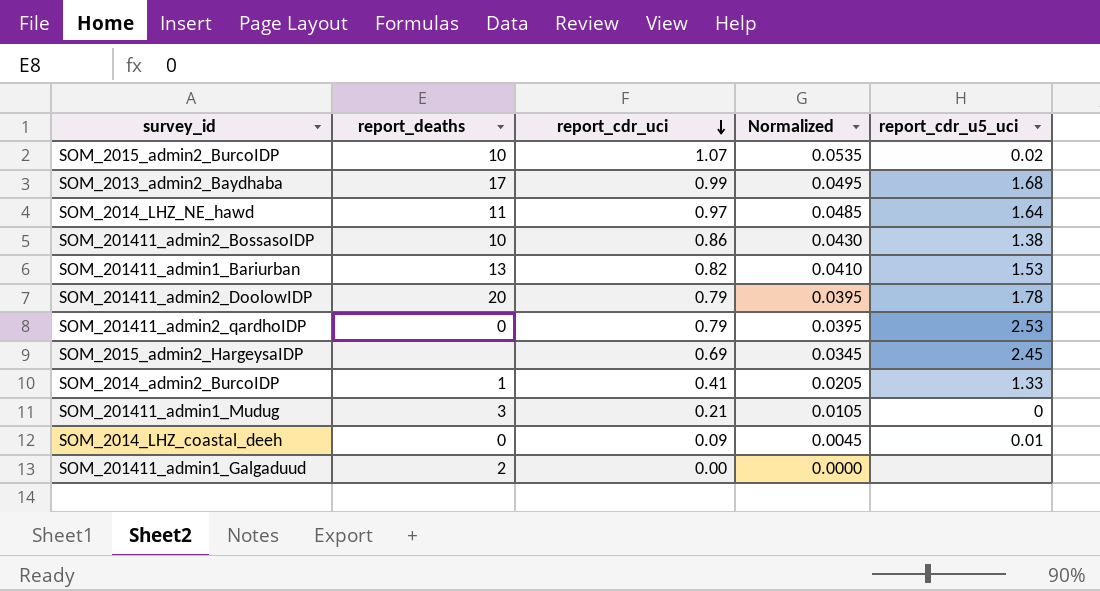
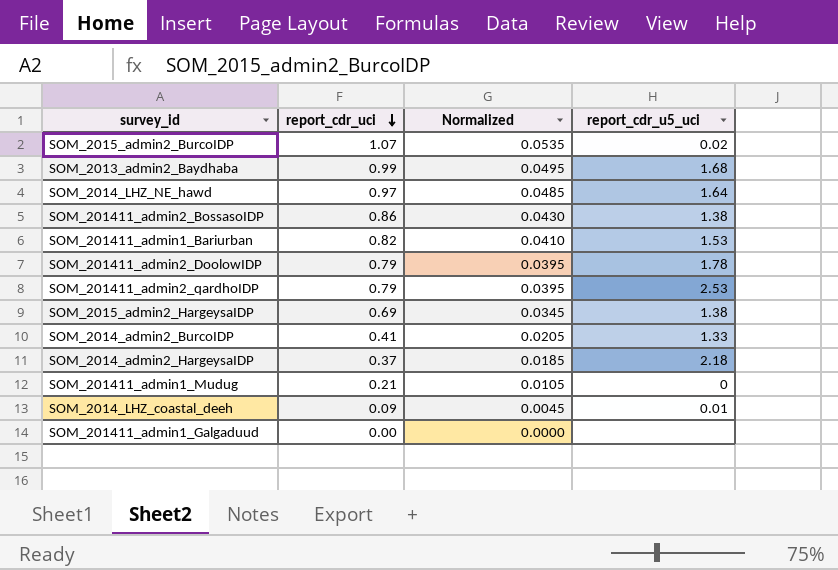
column report_deaths | position: 2 -> none
SOM_2015_admin2_HargeysaIDP | report_cdr_u5_uci: 2.45 -> 1.38
row SOM_2014_admin2_HargeysaIDP: none -> 0.37 | 0.0185 | 2.18

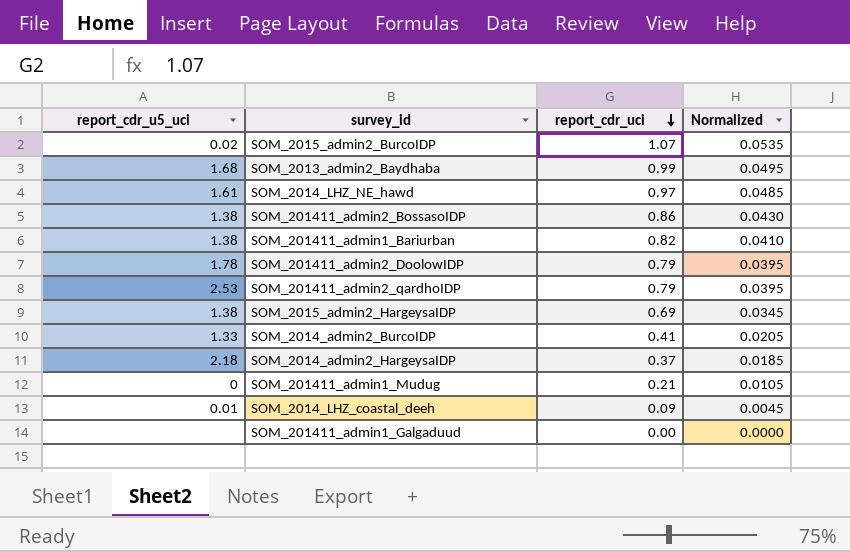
column report_cdr_u5_uci | position: 4 -> 1
SOM_2014_LHZ_NE_hawd | report_cdr_u5_uci: 1.64 -> 1.61
SOM_201411_admin1_Bariurban | report_cdr_u5_uci: 1.53 -> 1.38

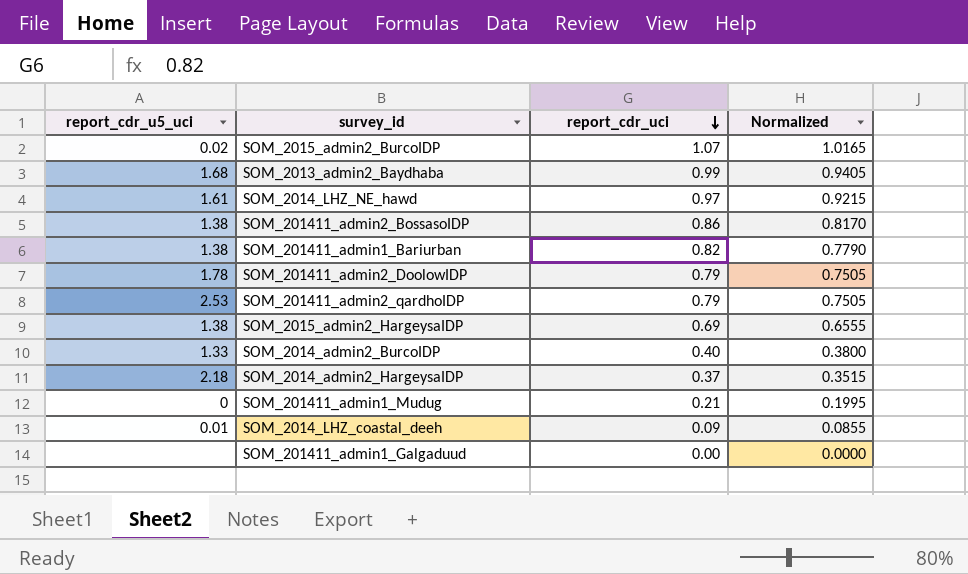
column Normalized | formula: [report_cdr_uci] * 0.05 -> [report_cdr_uci] * 0.95
SOM_2014_admin2_BurcoIDP | report_cdr_uci: 0.41 -> 0.40

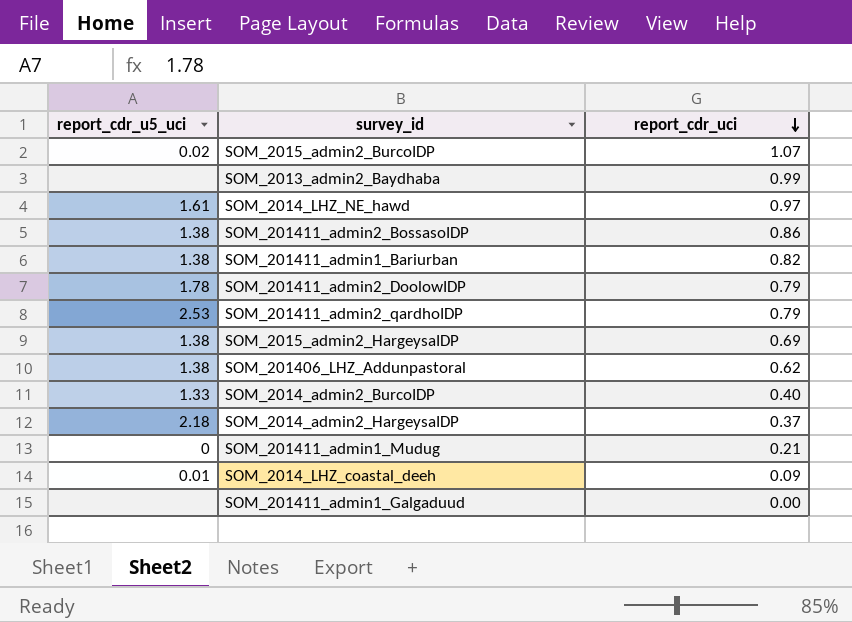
column Normalized | formula: [report_cdr_uci] * 0.95 -> none
SOM_2013_admin2_Baydhaba | report_cdr_u5_uci: 1.68 -> none
row SOM_201406_LHZ_Addunpastoral: none -> 1.38 | 0.62

